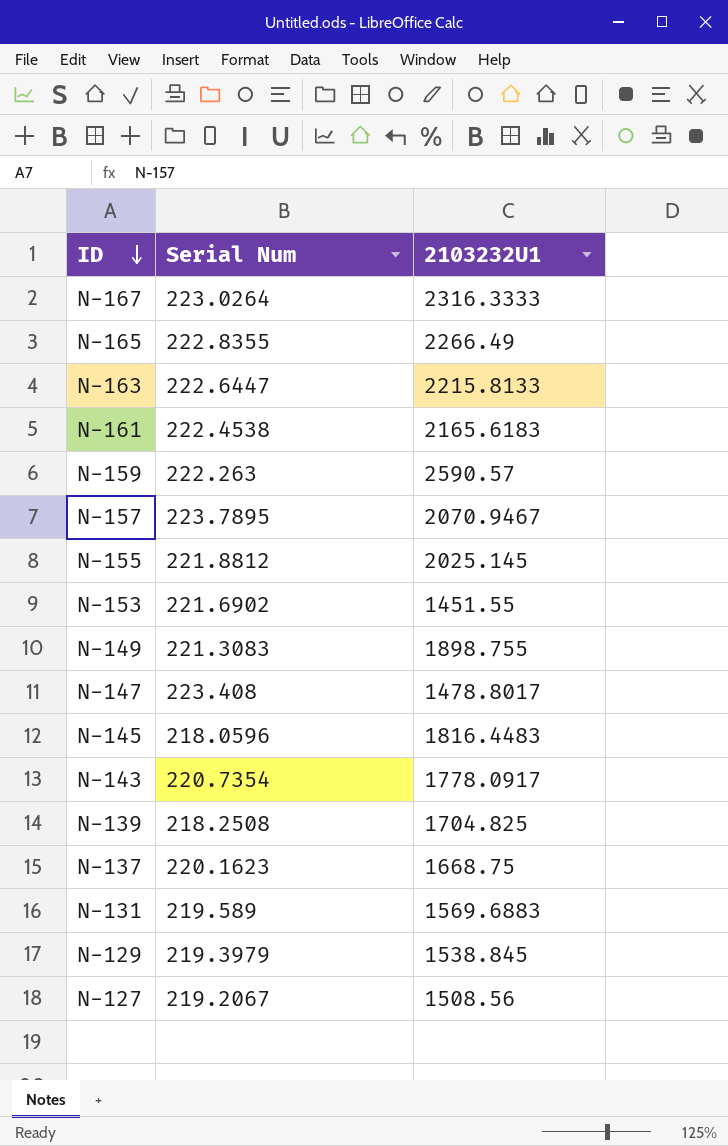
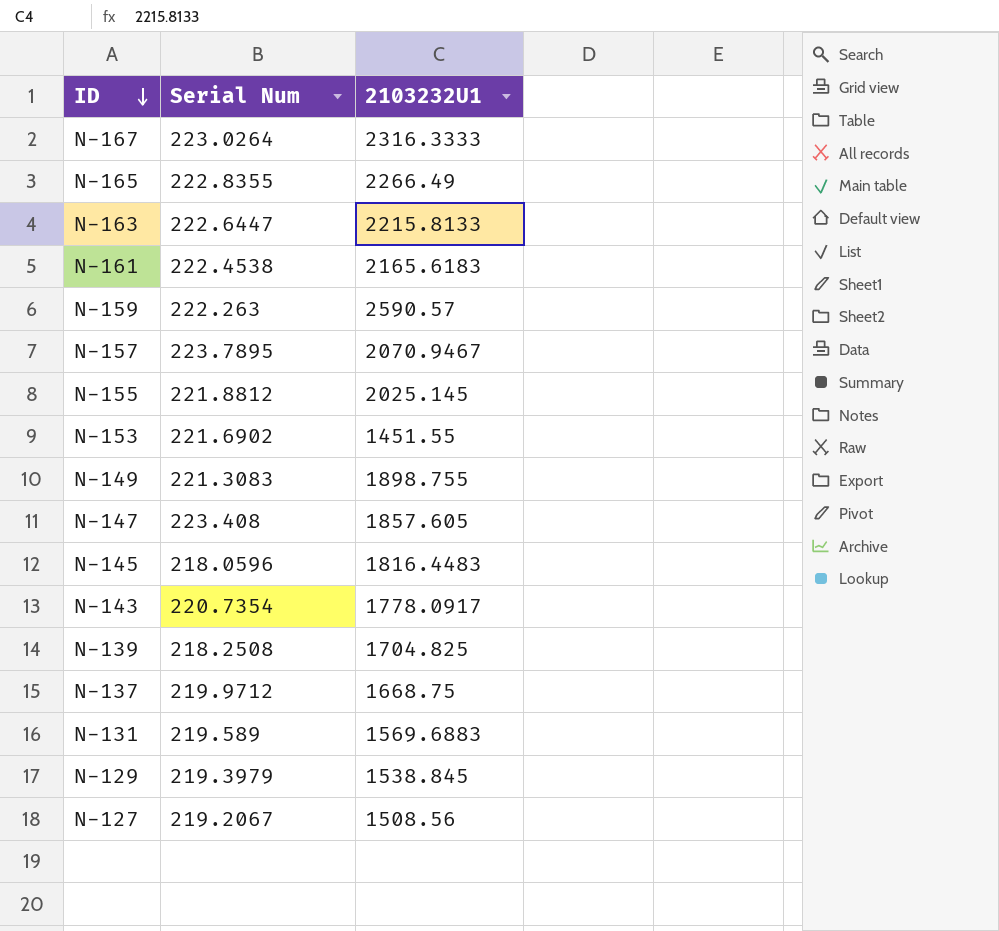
N-147 | 2103232U1: 1478.8017 -> 1857.605
N-137 | Serial Num: 220.1623 -> 219.9712

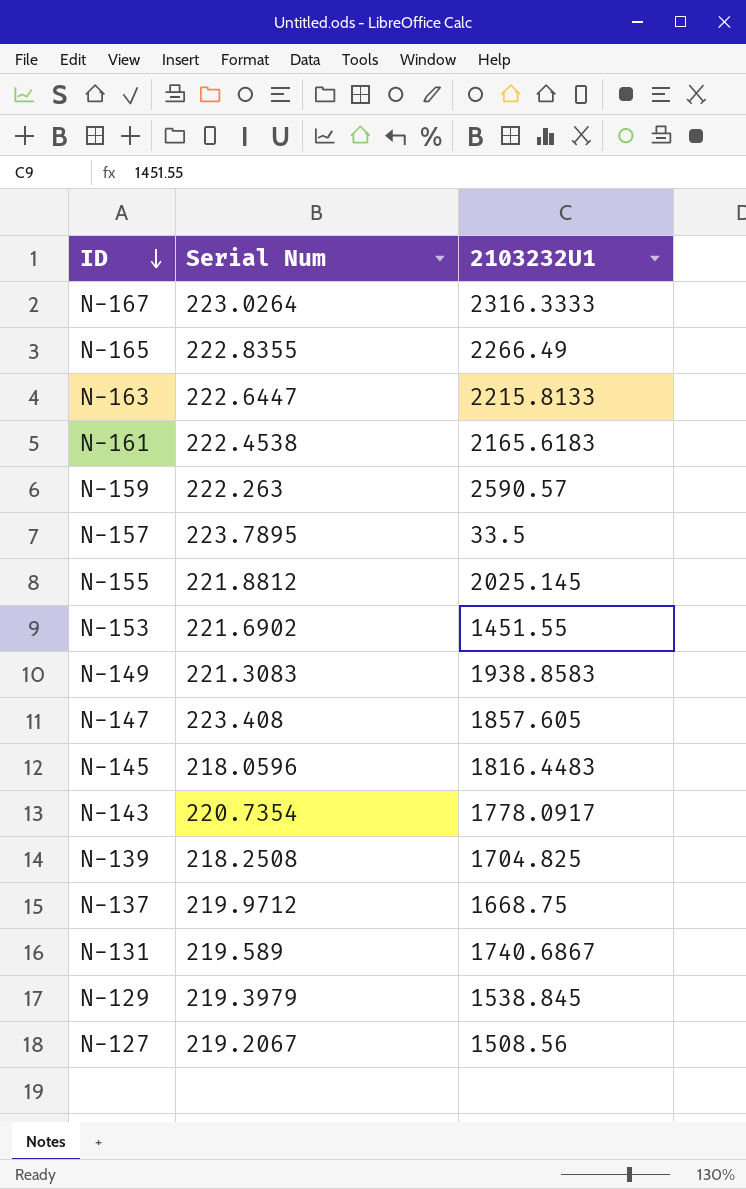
N-157 | 2103232U1: 2070.9467 -> 33.5
N-149 | 2103232U1: 1898.755 -> 1938.8583
N-131 | 2103232U1: 1569.6883 -> 1740.6867

